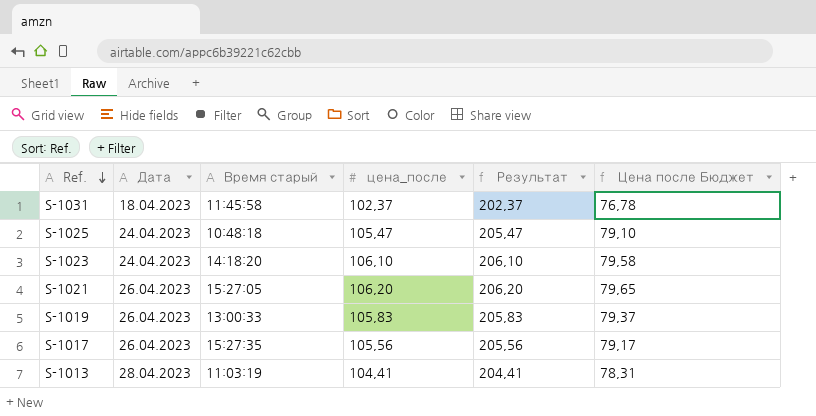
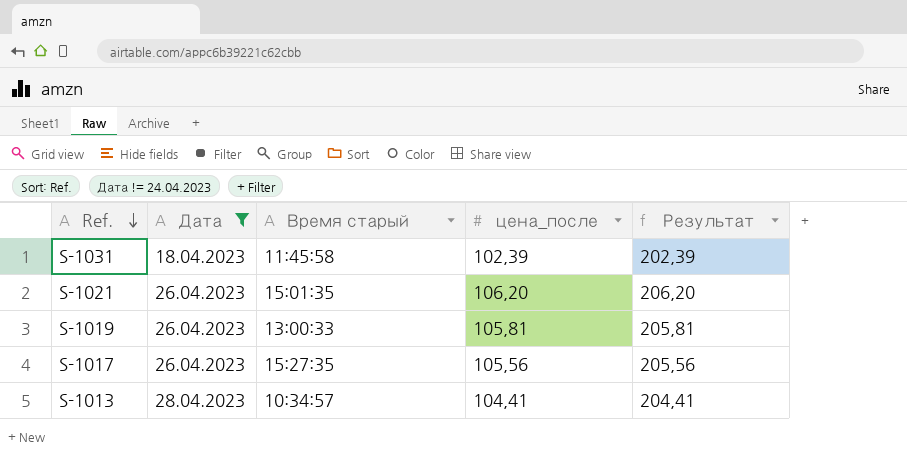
filter: none -> Дата != 24.04.2023
column Цена после Бюджет | formula: [цена_после] * 0,75 -> none
S-1031 | цена_после: 102,37 -> 102,39
S-1031 | Результат: 202,37 -> 202,39
S-1021 | Время старый: 15:27:05 -> 15:01:35
S-1019 | цена_после: 105,83 -> 105,81
S-1019 | Результат: 205,83 -> 205,81
S-1013 | Время старый: 11:03:19 -> 10:34:57

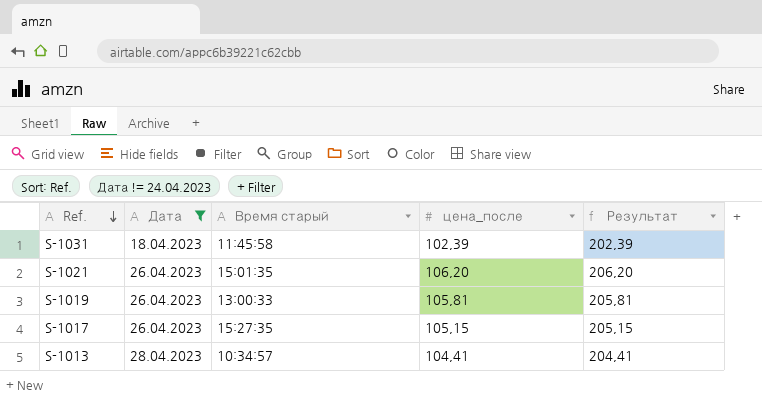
S-1017 | цена_после: 105,56 -> 105,15
S-1017 | Результат: 205,56 -> 205,15

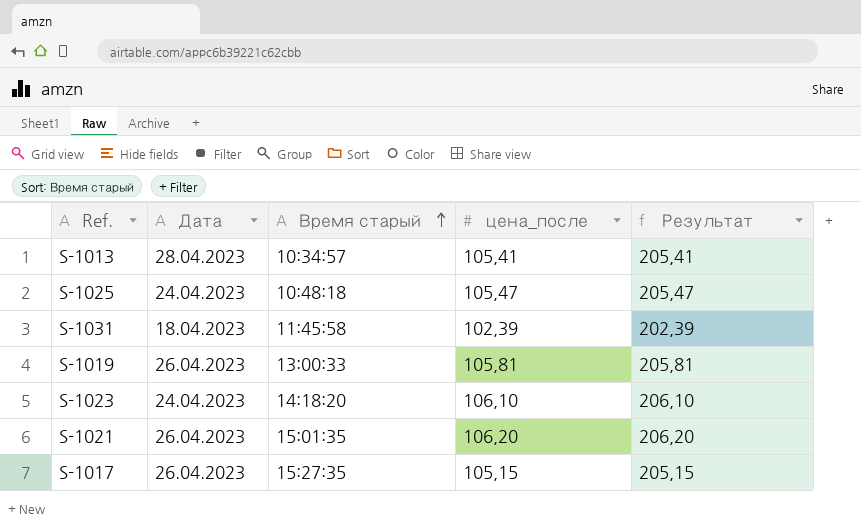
filter: Дата != 24.04.2023 -> none
row order: Ref. descending -> Время старый ascending
S-1013 | цена_после: 104,41 -> 105,41
S-1013 | Результат: 204,41 -> 205,41

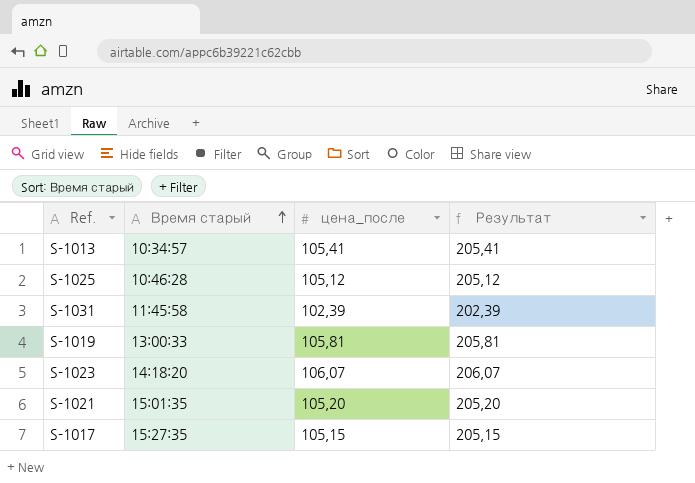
column Дата | position: 2 -> none
S-1025 | Время старый: 10:48:18 -> 10:46:28
S-1025 | цена_после: 105,47 -> 105,12
S-1025 | Результат: 205,47 -> 205,12
S-1023 | цена_после: 106,10 -> 106,07
S-1023 | Результат: 206,10 -> 206,07
S-1021 | цена_после: 106,20 -> 105,20
S-1021 | Результат: 206,20 -> 205,20

